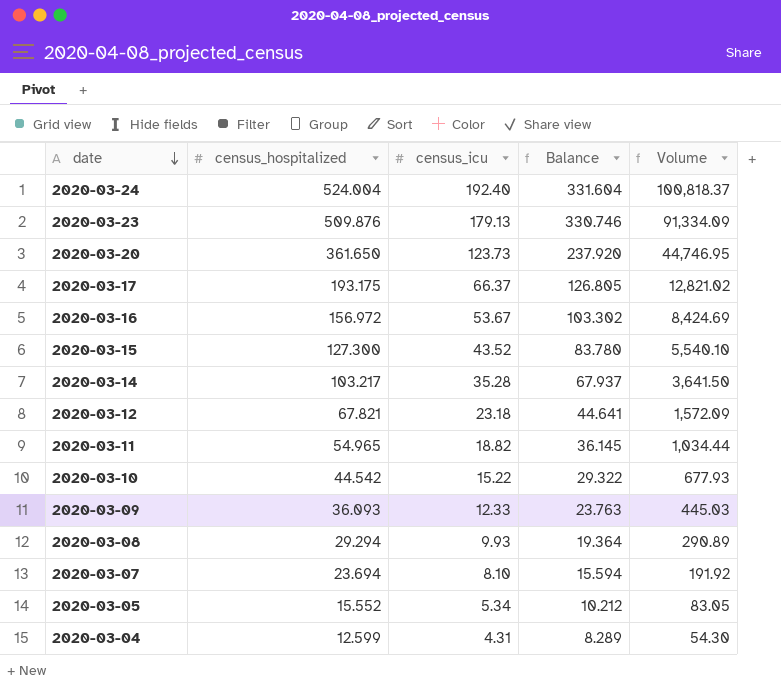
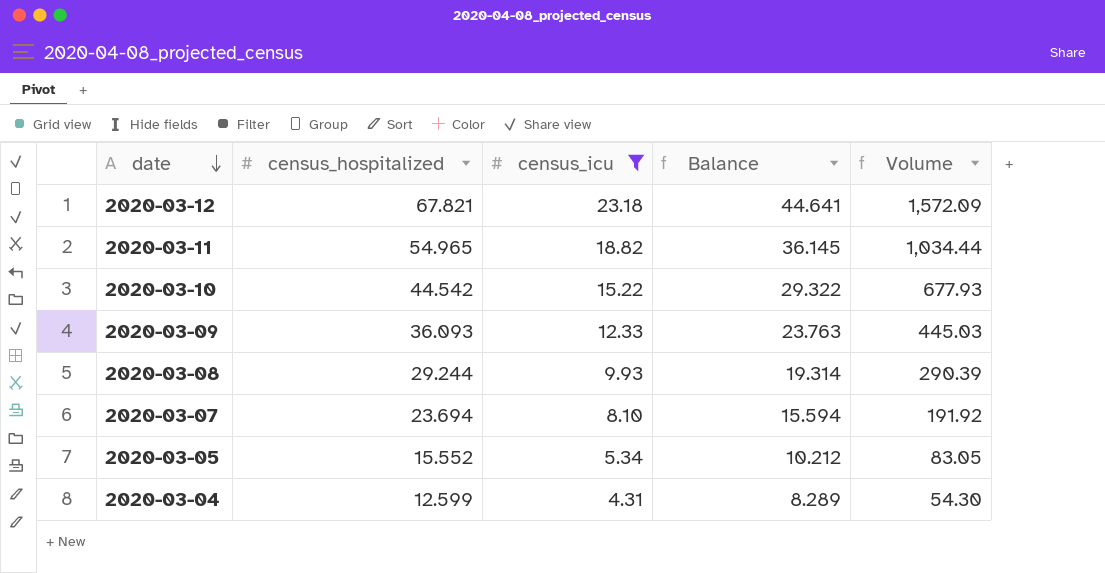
filter: none -> census_icu <= 23.18
2020-03-08 | census_hospitalized: 29.294 -> 29.244
2020-03-08 | Balance: 19.364 -> 19.314
2020-03-08 | Volume: 290.89 -> 290.39

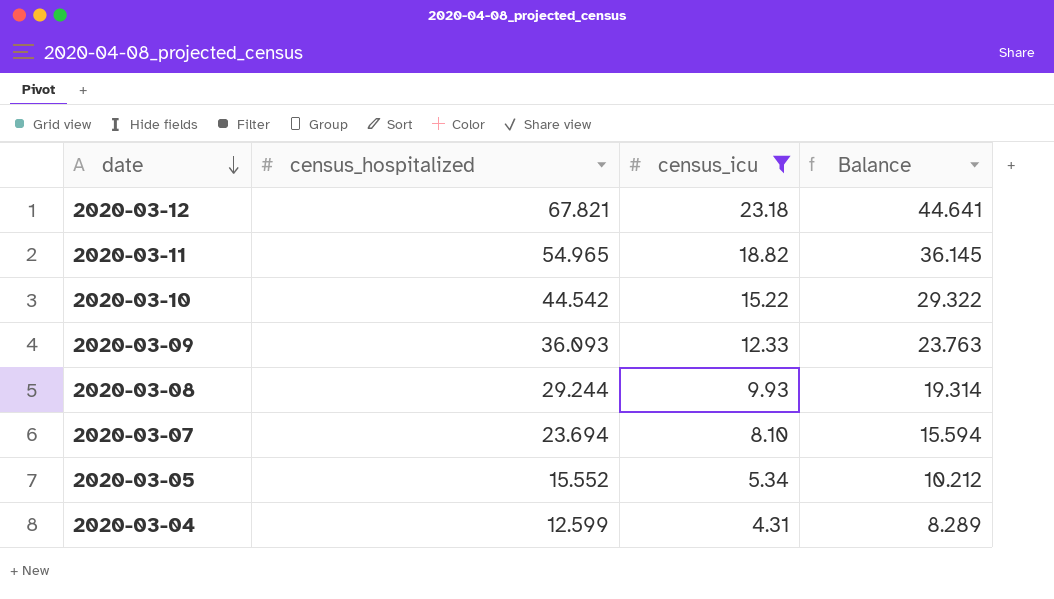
column Volume | formula: [census_hospitalized] * [census_icu] -> none

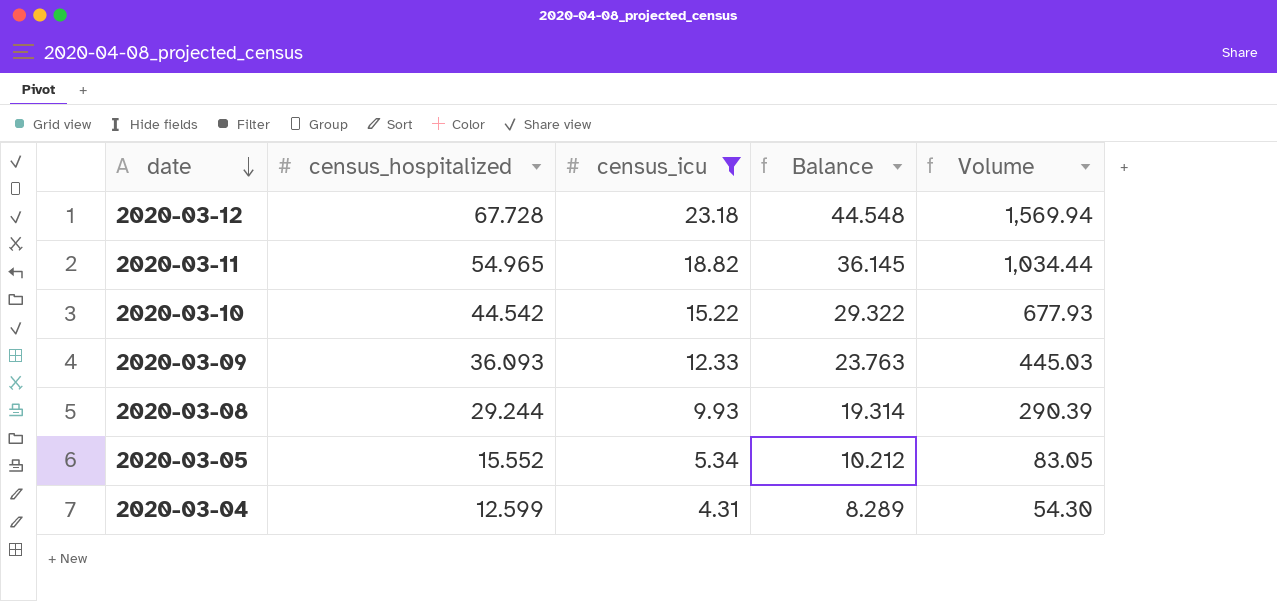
column Volume | formula: none -> [census_hospitalized] * [census_icu]
row 2020-03-07: 23.694 | 8.10 | 15.594 -> none
2020-03-12 | census_hospitalized: 67.821 -> 67.728
2020-03-12 | Balance: 44.641 -> 44.548

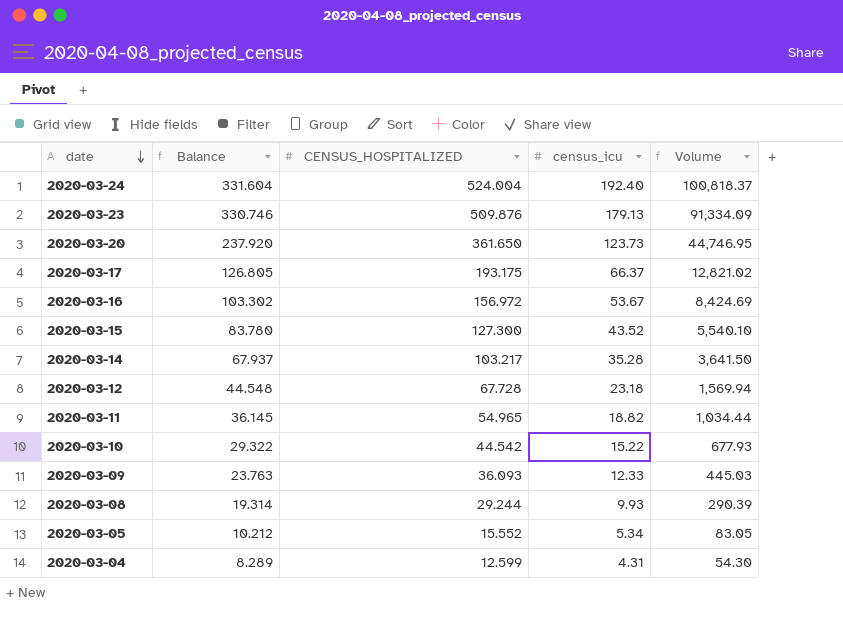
filter: census_icu <= 23.18 -> none
column Balance | position: 4 -> 2
column name: census_hospitalized -> CENSUS_HOSPITALIZED

